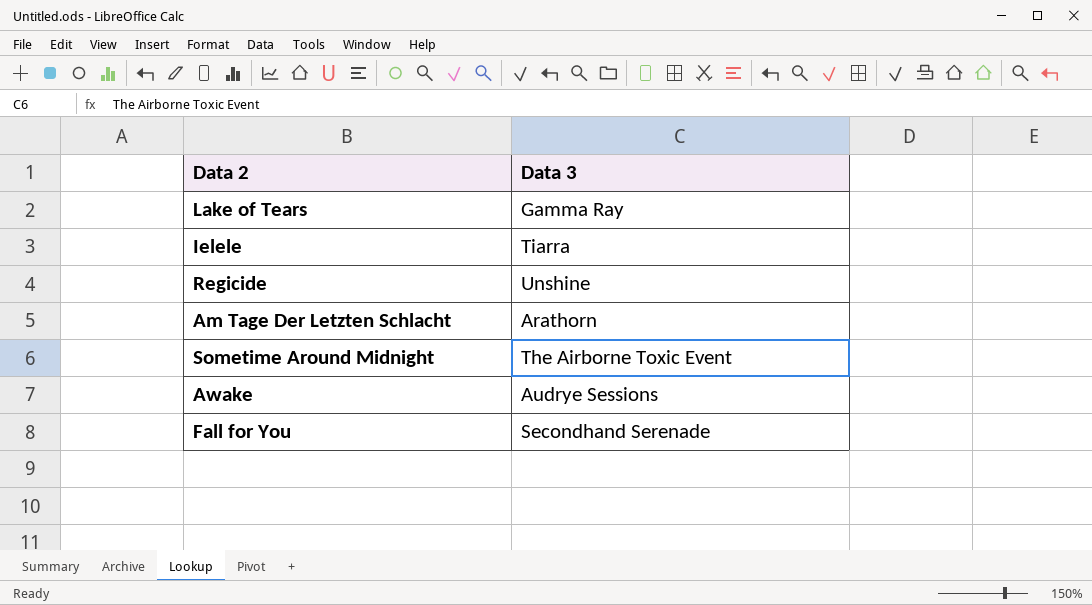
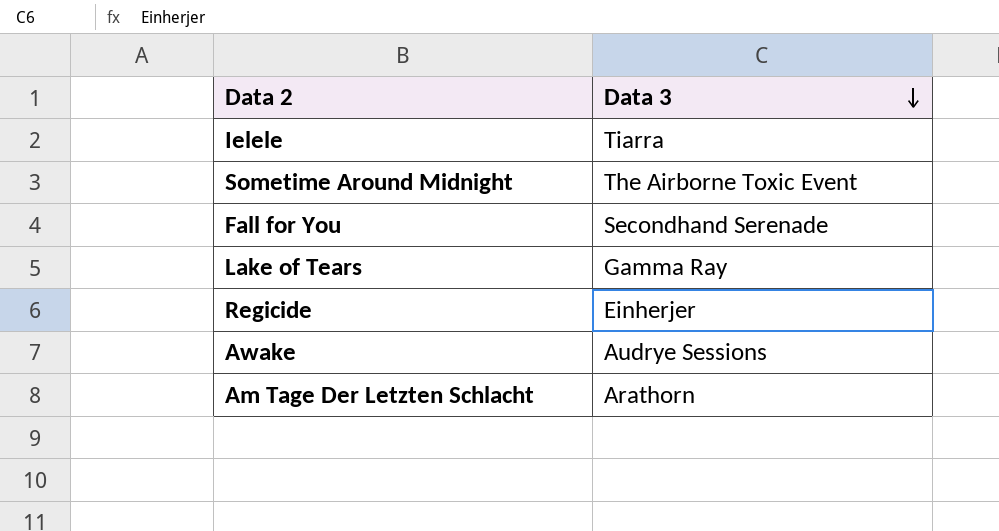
row order: none -> Data 3 descending
Regicide | Data 3: Unshine -> Einherjer

